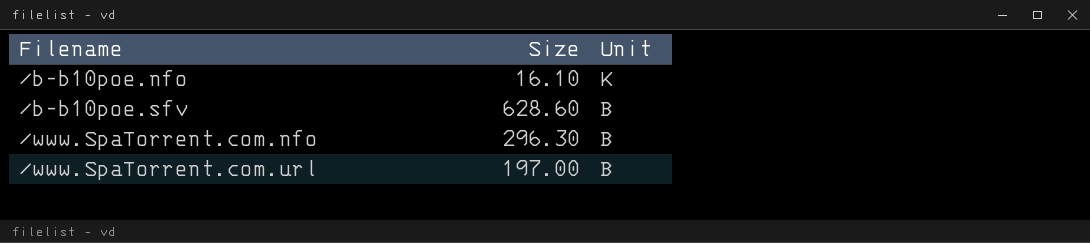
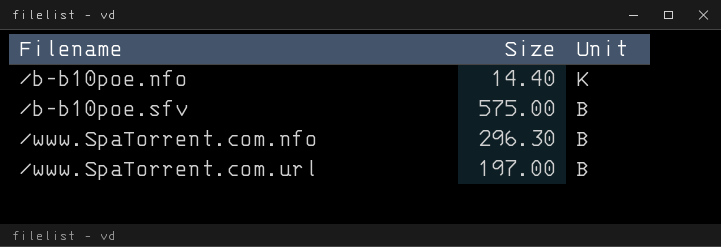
/b-b10poe.nfo | Size: 16.10 -> 14.40
/b-b10poe.sfv | Size: 628.60 -> 575.00

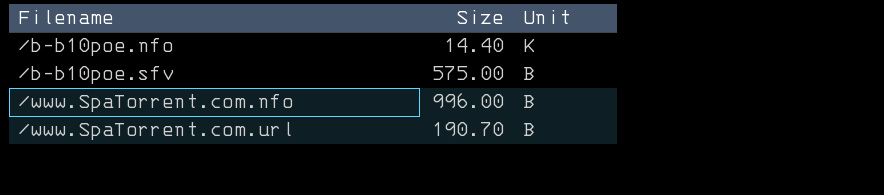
/www.SpaTorrent.com.nfo | Size: 296.30 -> 996.00
/www.SpaTorrent.com.url | Size: 197.00 -> 190.70

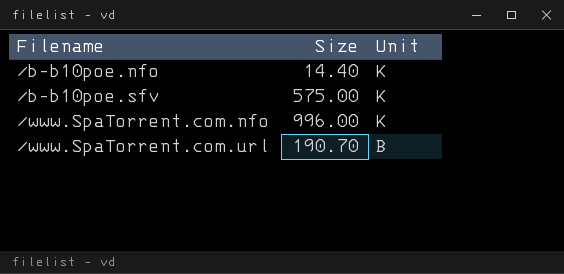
/b-b10poe.sfv | Unit: B -> K
/www.SpaTorrent.com.nfo | Unit: B -> K

